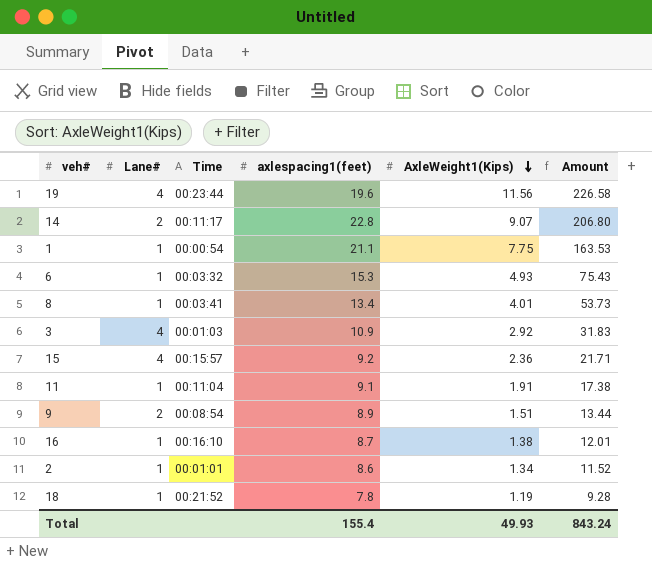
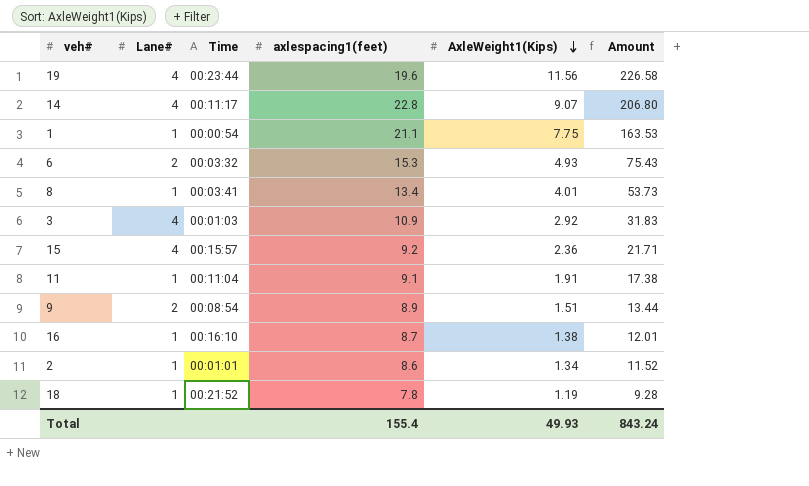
14 | Lane#: 2 -> 4
6 | Lane#: 1 -> 2

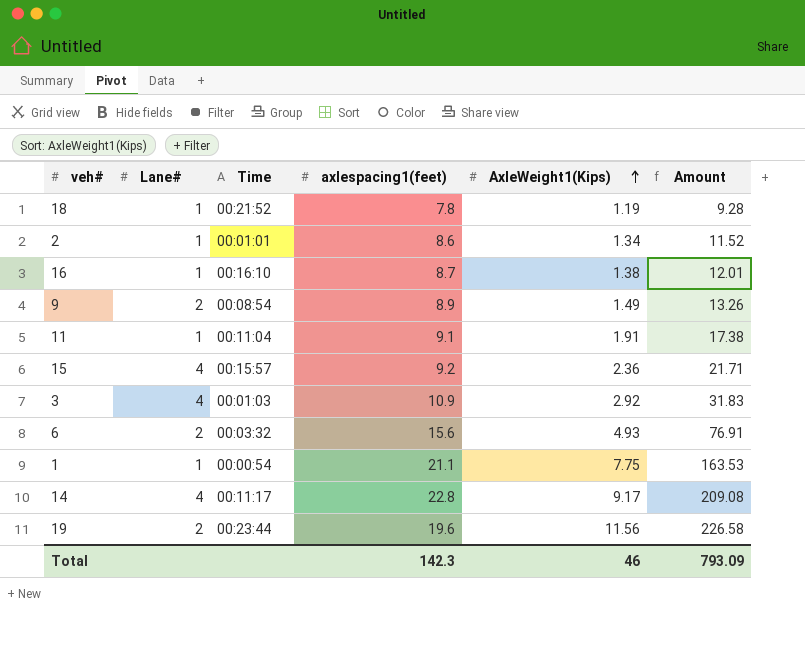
row order: AxleWeight1(Kips) descending -> AxleWeight1(Kips) ascending
row 8: 1 | 00:03:41 | 13.4 | 4.01 | 53.73 -> none
9 | AxleWeight1(Kips): 1.51 -> 1.49
9 | Amount: 13.44 -> 13.26
6 | axlespacing1(feet): 15.3 -> 15.6
6 | Amount: 75.43 -> 76.91
14 | AxleWeight1(Kips): 9.07 -> 9.17
14 | Amount: 206.80 -> 209.08
19 | Lane#: 4 -> 2
Total | axlespacing1(feet): 155.4 -> 142.3
Total | AxleWeight1(Kips): 49.93 -> 46
Total | Amount: 843.24 -> 793.09

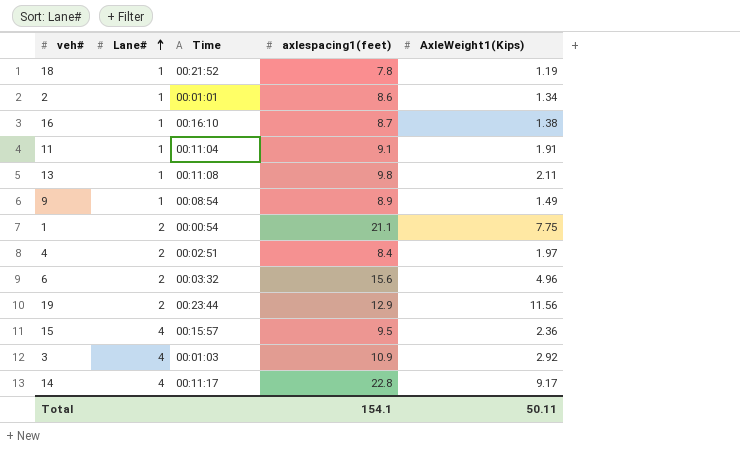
row order: AxleWeight1(Kips) ascending -> Lane# ascending
column Amount | formula: [axlespacing1(feet)] * [AxleWeight1(Kips)] -> none
row 13: none -> 1 | 00:11:08 | 9.8 | 2.11
9 | Lane#: 2 -> 1
1 | Lane#: 1 -> 2
row 4: none -> 2 | 00:02:51 | 8.4 | 1.97
6 | AxleWeight1(Kips): 4.93 -> 4.96
19 | axlespacing1(feet): 19.6 -> 12.9
15 | axlespacing1(feet): 9.2 -> 9.5
Total | axlespacing1(feet): 142.3 -> 154.1
Total | AxleWeight1(Kips): 46 -> 50.11

